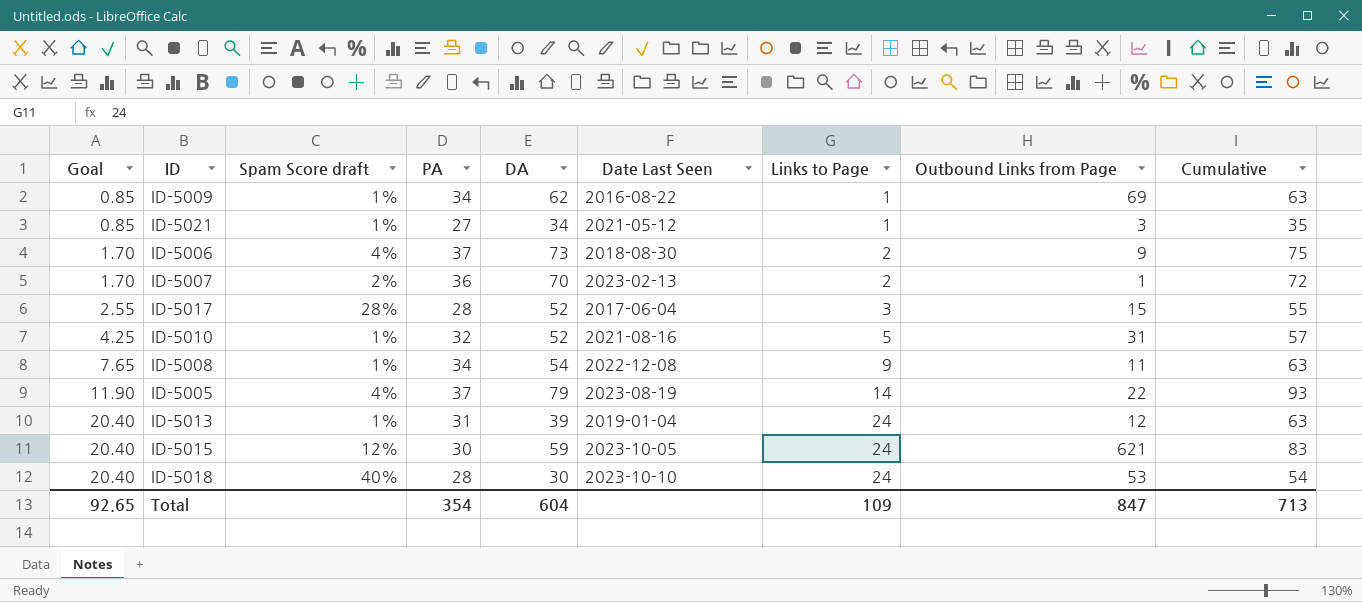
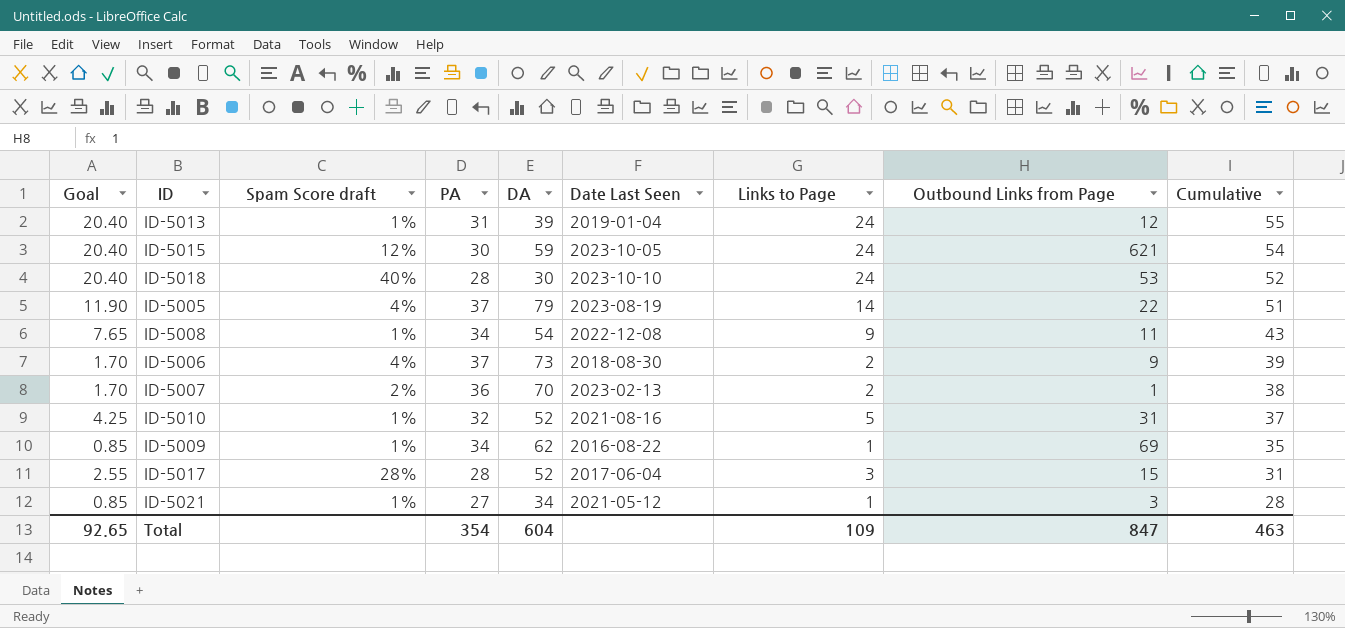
row order: Goal ascending -> Cumulative descending
column Cumulative | formula: [DA] + [Links to Page] -> [PA] + [Links to Page]
Total | Cumulative: 713 -> 463

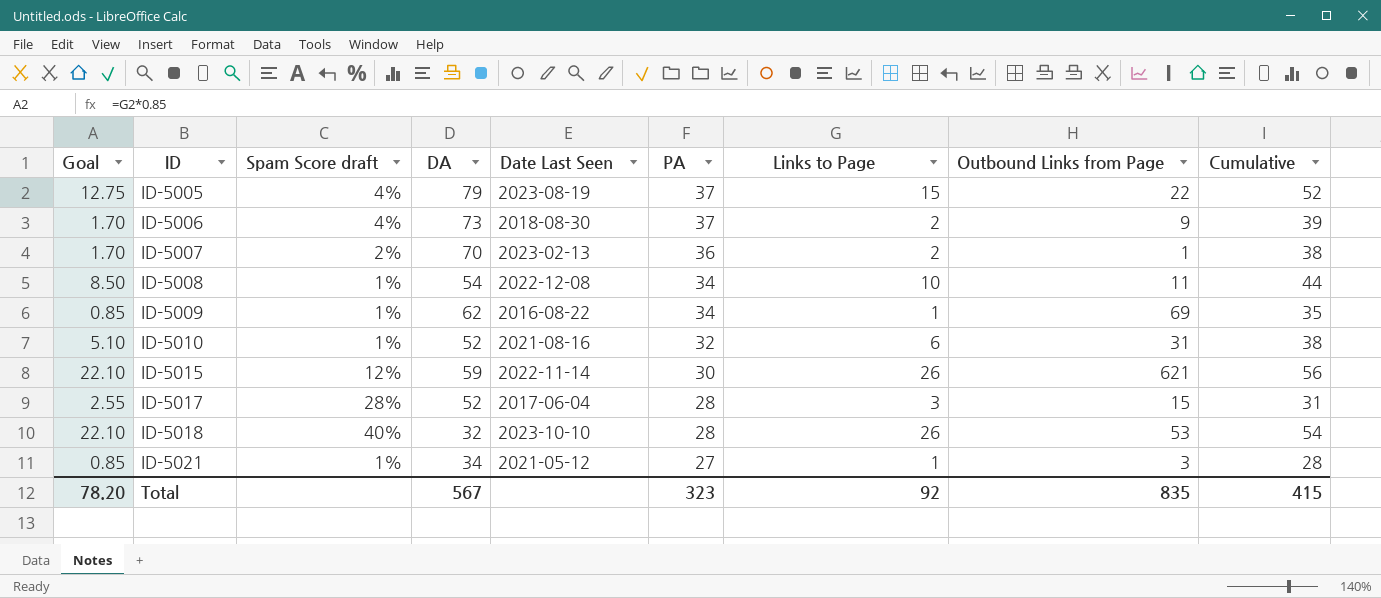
row order: Cumulative descending -> ID ascending
column PA | position: 4 -> 6
row ID-5013: 20.40 | 1% | 31 | 39 | 2019-01-04 | 24 | 12 | 55 -> none
ID-5005 | Goal: 11.90 -> 12.75
ID-5005 | Links to Page: 14 -> 15
ID-5005 | Cumulative: 51 -> 52
ID-5008 | Goal: 7.65 -> 8.50
ID-5008 | Links to Page: 9 -> 10
ID-5008 | Cumulative: 43 -> 44
ID-5010 | Goal: 4.25 -> 5.10
ID-5010 | Links to Page: 5 -> 6
ID-5010 | Cumulative: 37 -> 38
ID-5015 | Goal: 20.40 -> 22.10
ID-5015 | Date Last Seen: 2023-10-05 -> 2022-11-14
ID-5015 | Links to Page: 24 -> 26
ID-5015 | Cumulative: 54 -> 56
ID-5018 | Goal: 20.40 -> 22.10
ID-5018 | DA: 30 -> 32
ID-5018 | Links to Page: 24 -> 26
ID-5018 | Cumulative: 52 -> 54
Total | Goal: 92.65 -> 78.20
Total | DA: 604 -> 567
Total | PA: 354 -> 323
Total | Links to Page: 109 -> 92
Total | Outbound Links from Page: 847 -> 835
Total | Cumulative: 463 -> 415

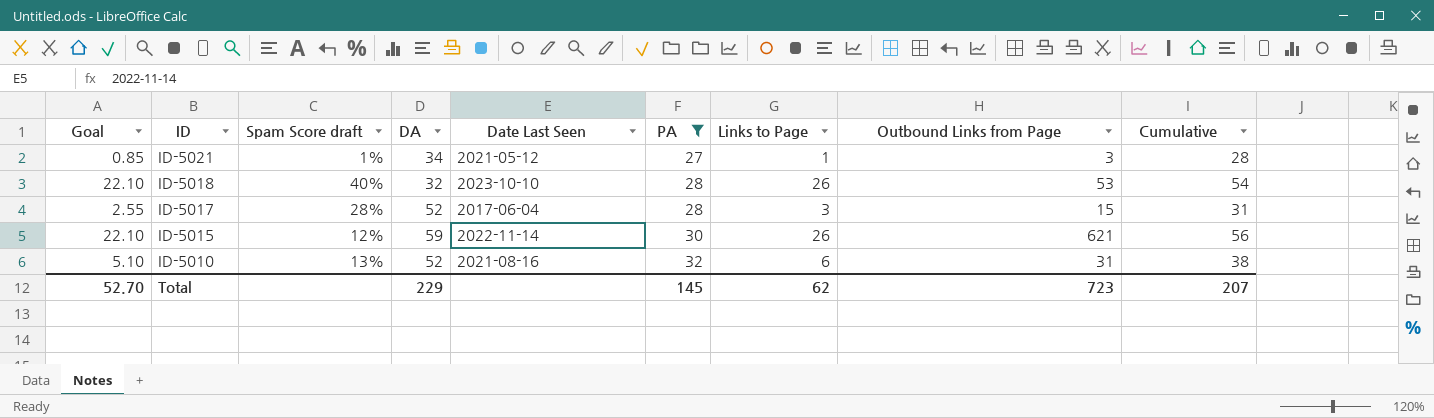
filter: none -> PA <= 32
row order: ID ascending -> ID descending
ID-5010 | Spam Score draft: 1% -> 13%
Total | Goal: 78.20 -> 52.70
Total | DA: 567 -> 229
Total | PA: 323 -> 145
Total | Links to Page: 92 -> 62
Total | Outbound Links from Page: 835 -> 723
Total | Cumulative: 415 -> 207

